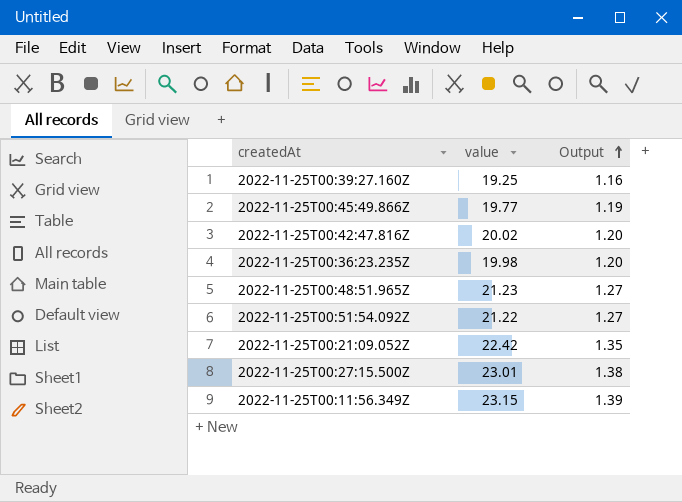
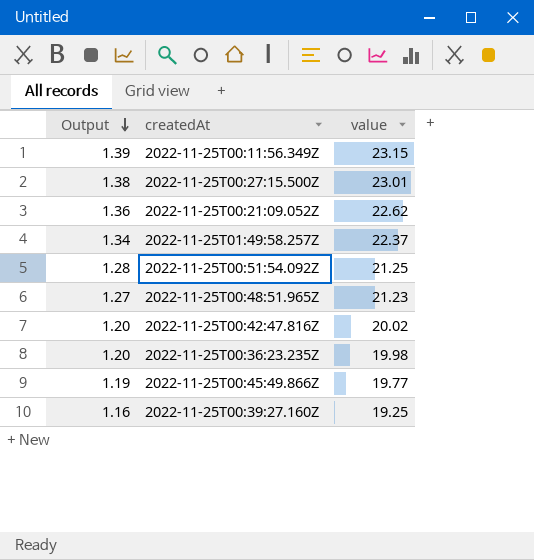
row order: Output ascending -> Output descending
column Output | position: 3 -> 1
2022-11-25T00:21:09.052Z | Output: 1.35 -> 1.36
2022-11-25T00:21:09.052Z | value: 22.42 -> 22.62
row 2022-11-25T01:49:58.257Z: none -> 1.34 | 22.37
2022-11-25T00:51:54.092Z | Output: 1.27 -> 1.28
2022-11-25T00:51:54.092Z | value: 21.22 -> 21.25

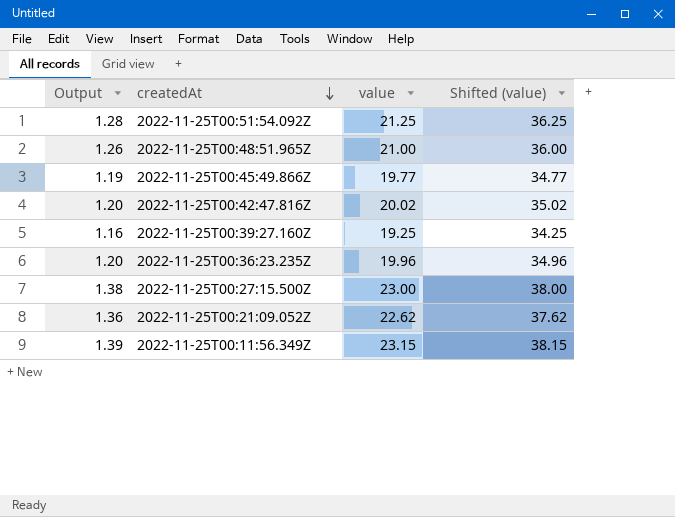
row order: Output descending -> createdAt descending
column Shifted (value) | formula: none -> [value] + 15
row 2022-11-25T01:49:58.257Z: 1.34 | 22.37 -> none
2022-11-25T00:48:51.965Z | Output: 1.27 -> 1.26
2022-11-25T00:48:51.965Z | value: 21.23 -> 21.00
2022-11-25T00:36:23.235Z | value: 19.98 -> 19.96
2022-11-25T00:27:15.500Z | value: 23.01 -> 23.00

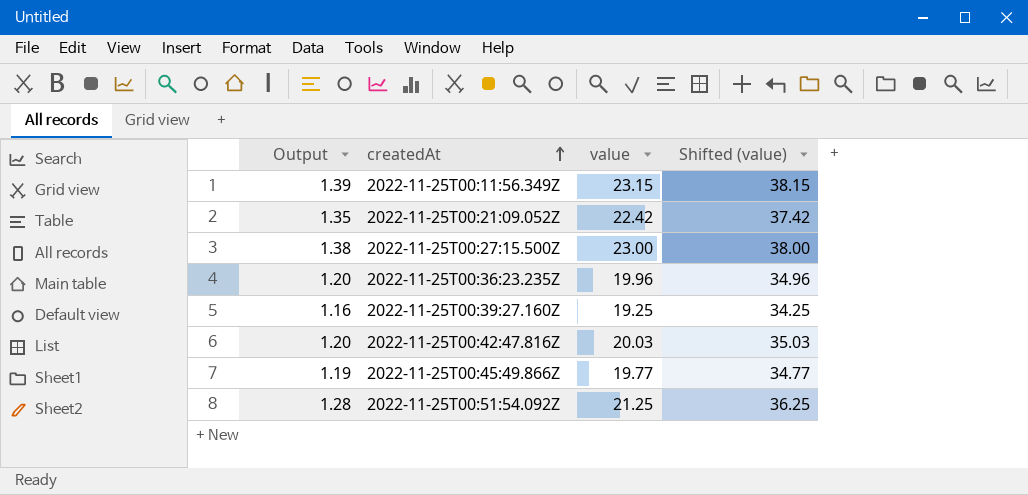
row order: createdAt descending -> createdAt ascending
row 2022-11-25T00:48:51.965Z: 1.26 | 21.00 | 36.00 -> none
2022-11-25T00:21:09.052Z | Output: 1.36 -> 1.35
2022-11-25T00:21:09.052Z | value: 22.62 -> 22.42
2022-11-25T00:21:09.052Z | Shifted (value): 37.62 -> 37.42
2022-11-25T00:42:47.816Z | value: 20.02 -> 20.03
2022-11-25T00:42:47.816Z | Shifted (value): 35.02 -> 35.03

